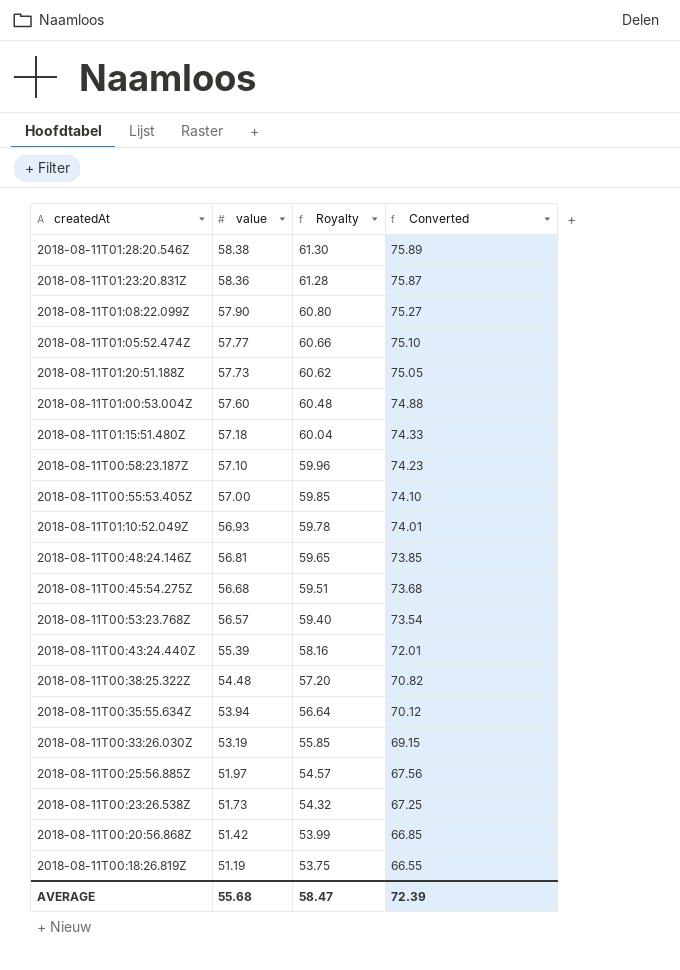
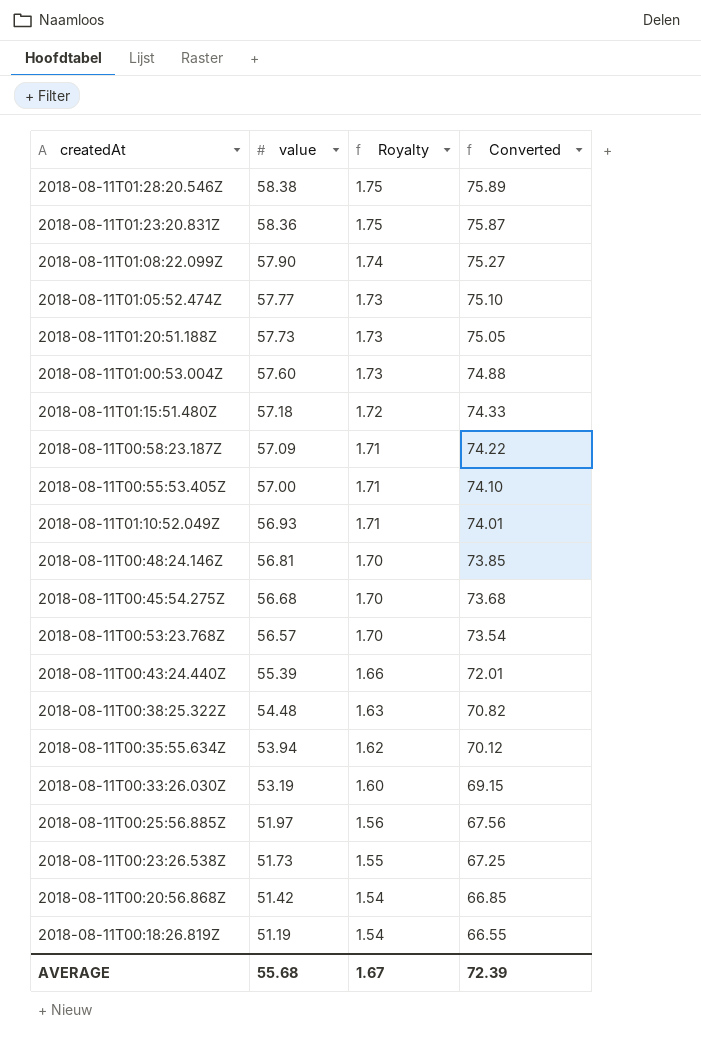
column Royalty | formula: [value] * 1.05 -> [value] * 0.03
2018-08-11T00:58:23.187Z | value: 57.10 -> 57.09
2018-08-11T00:58:23.187Z | Converted: 74.23 -> 74.22
AVERAGE | Royalty: 58.47 -> 1.67

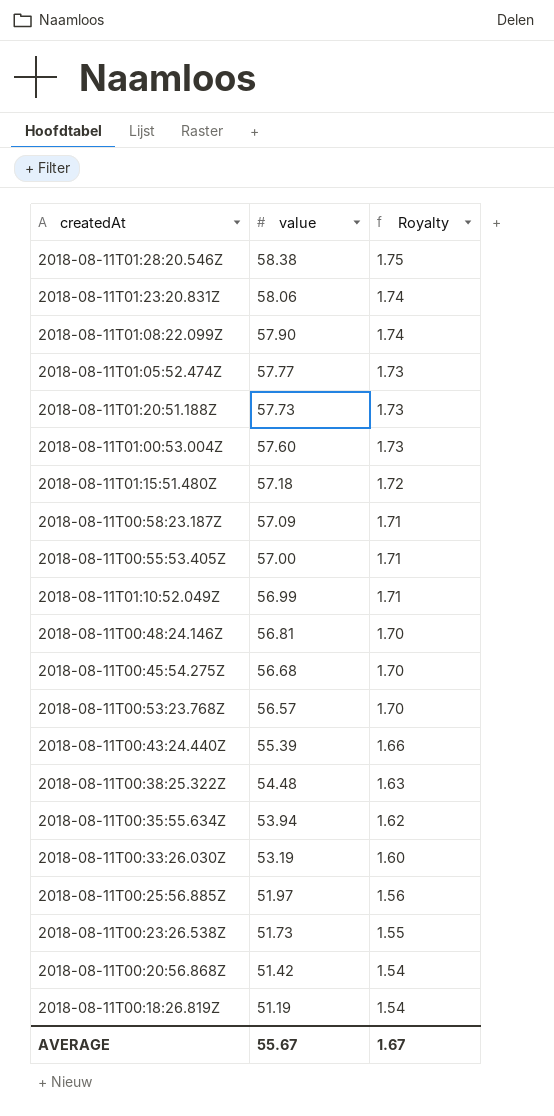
column Converted | formula: [value] * 1.3 -> none
2018-08-11T01:23:20.831Z | value: 58.36 -> 58.06
2018-08-11T01:23:20.831Z | Royalty: 1.75 -> 1.74
2018-08-11T01:10:52.049Z | value: 56.93 -> 56.99
AVERAGE | value: 55.68 -> 55.67

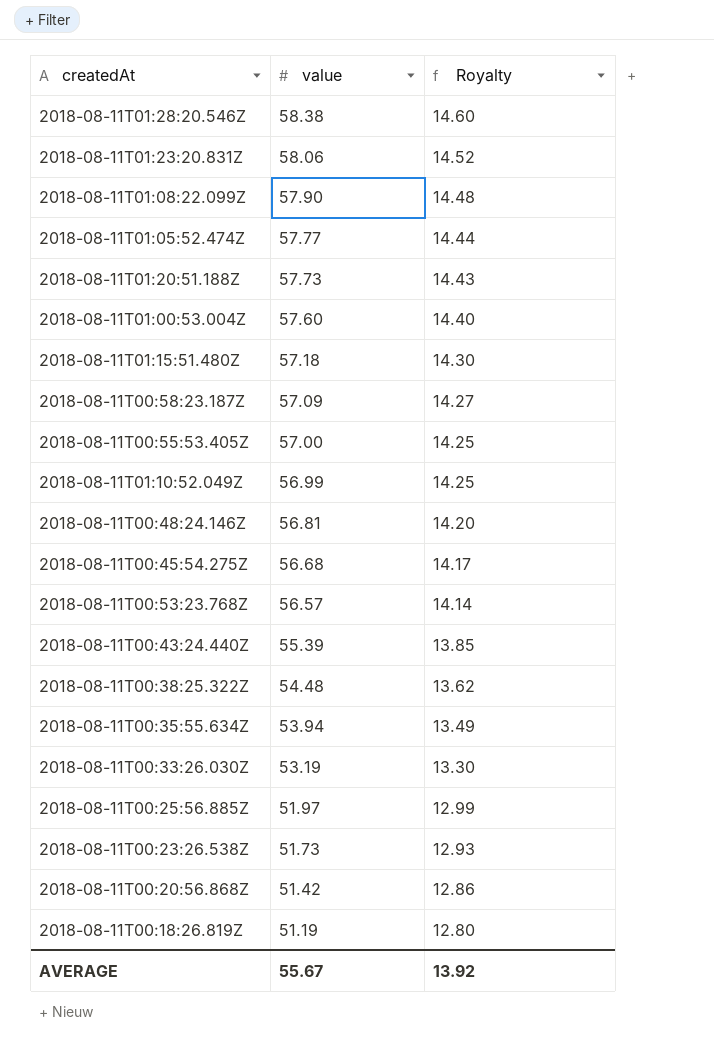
column Royalty | formula: [value] * 0.03 -> [value] * 0.25
AVERAGE | Royalty: 1.67 -> 13.92

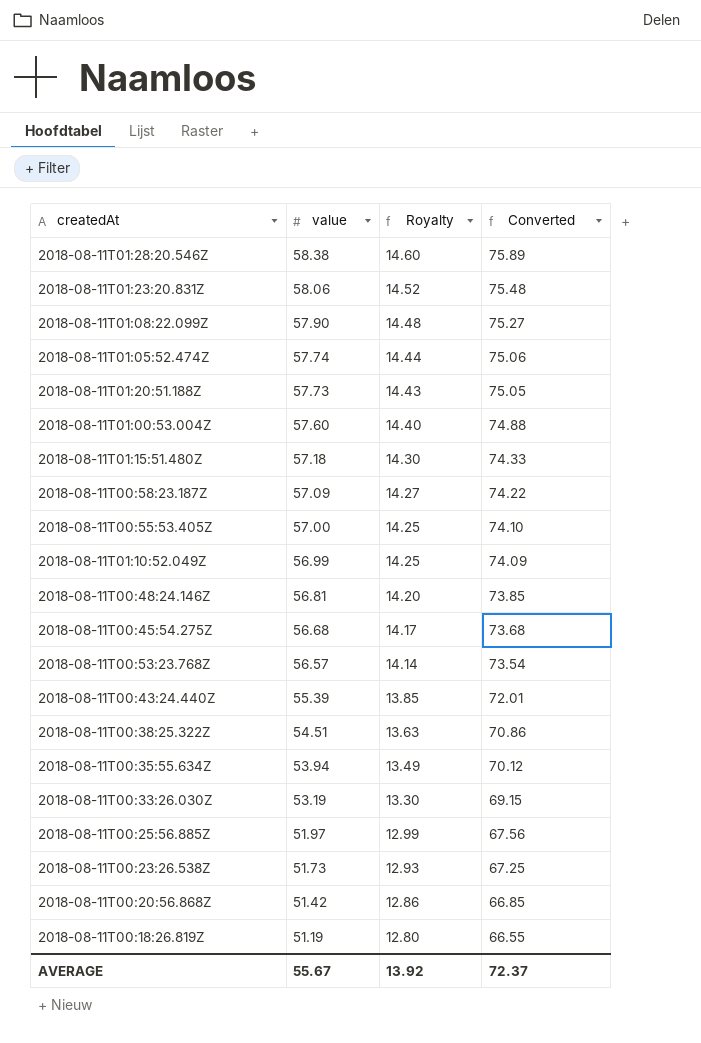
column Converted | formula: none -> [value] * 1.3
2018-08-11T01:05:52.474Z | value: 57.77 -> 57.74
2018-08-11T00:38:25.322Z | value: 54.48 -> 54.51
2018-08-11T00:38:25.322Z | Royalty: 13.62 -> 13.63

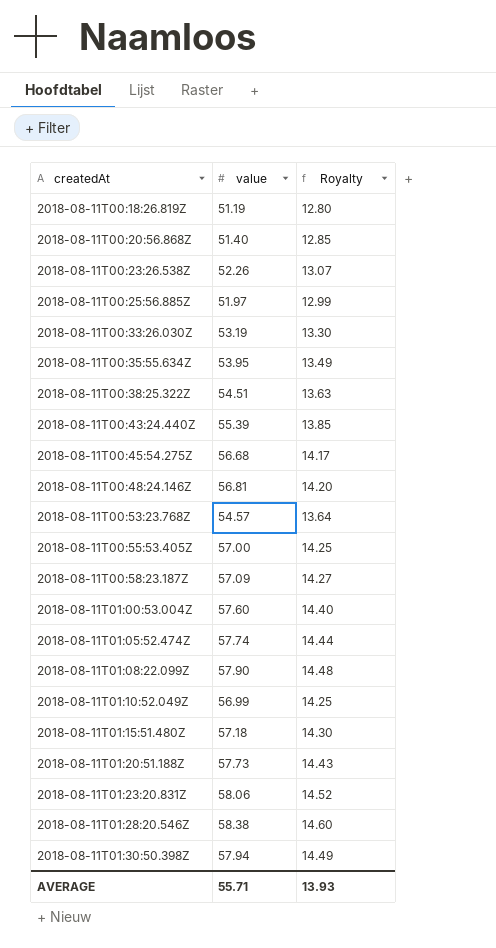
row order: value descending -> createdAt ascending
column Converted | formula: [value] * 1.3 -> none
2018-08-11T00:20:56.868Z | value: 51.42 -> 51.40
2018-08-11T00:20:56.868Z | Royalty: 12.86 -> 12.85
2018-08-11T00:23:26.538Z | value: 51.73 -> 52.26
2018-08-11T00:23:26.538Z | Royalty: 12.93 -> 13.07
2018-08-11T00:35:55.634Z | value: 53.94 -> 53.95
2018-08-11T00:53:23.768Z | value: 56.57 -> 54.57
2018-08-11T00:53:23.768Z | Royalty: 14.14 -> 13.64
row 2018-08-11T01:30:50.398Z: none -> 57.94 | 14.49
AVERAGE | value: 55.67 -> 55.71
AVERAGE | Royalty: 13.92 -> 13.93

